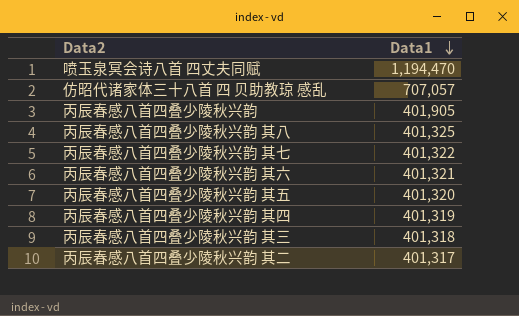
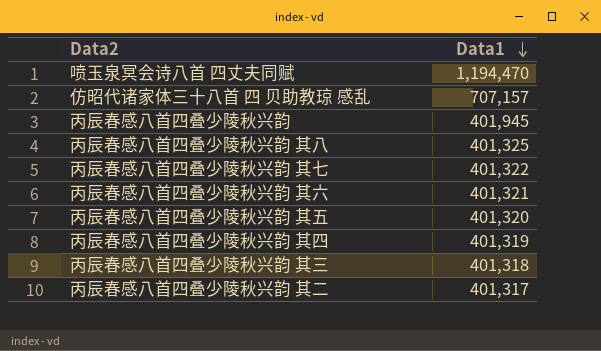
仿昭代诸家体三十八首 四 贝助教琼 感乱 | Data1: 707,057 -> 707,157
丙辰春感八首四叠少陵秋兴韵 | Data1: 401,905 -> 401,945

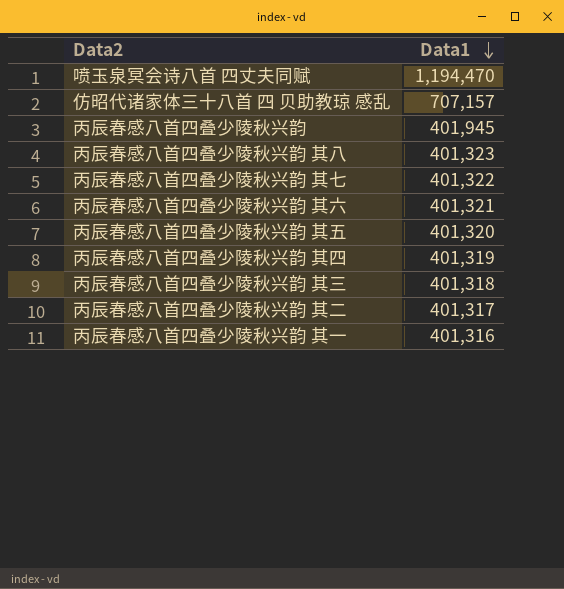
丙辰春感八首四叠少陵秋兴韵 其八 | Data1: 401,325 -> 401,323
row 丙辰春感八首四叠少陵秋兴韵 其一: none -> 401,316

